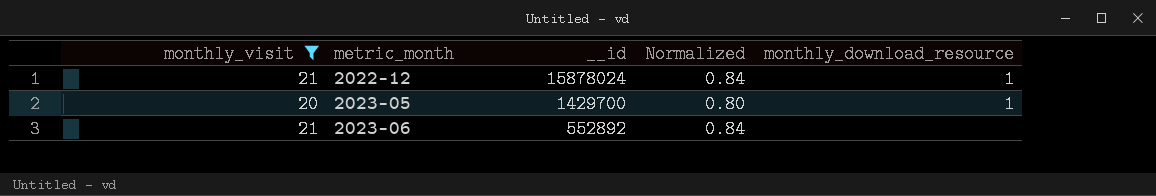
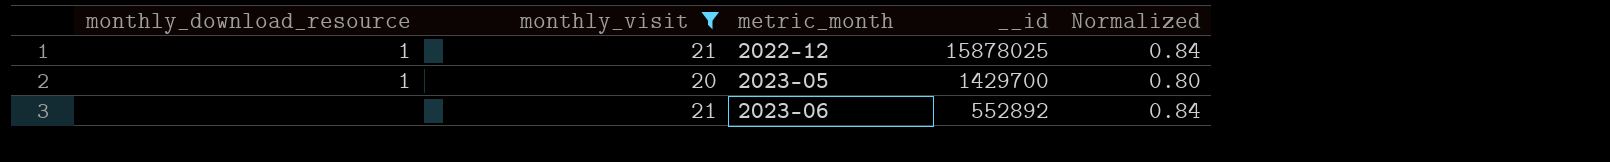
column monthly_download_resource | position: 5 -> 1
2022-12 | __id: 15878024 -> 15878025

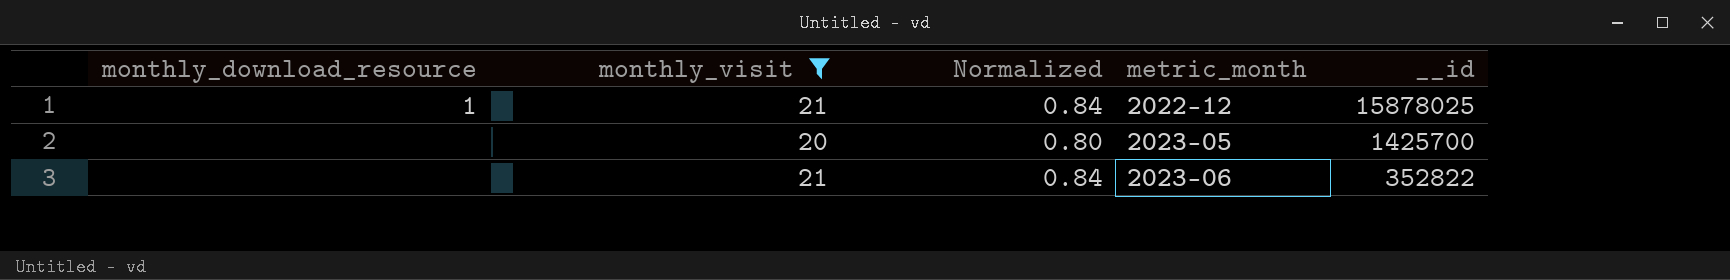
column Normalized | position: 5 -> 3
2023-05 | monthly_download_resource: 1 -> none
2023-05 | __id: 1429700 -> 1425700
2023-06 | __id: 552892 -> 352822

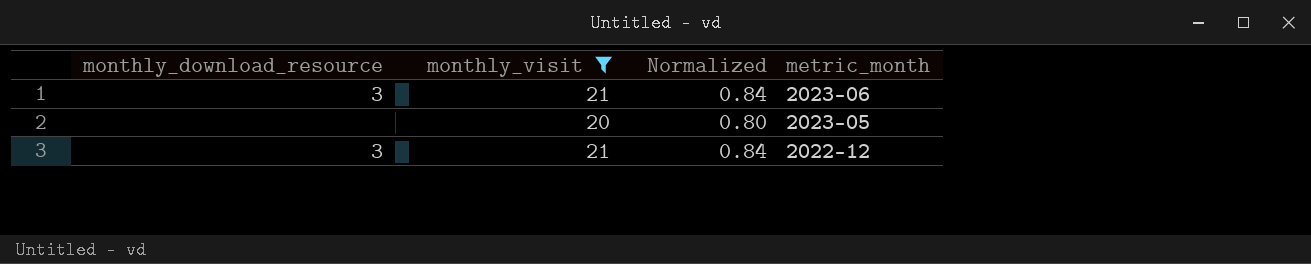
row order: metric_month ascending -> metric_month descending
column __id | position: 5 -> none
2023-06 | monthly_download_resource: none -> 3
2022-12 | monthly_download_resource: 1 -> 3

